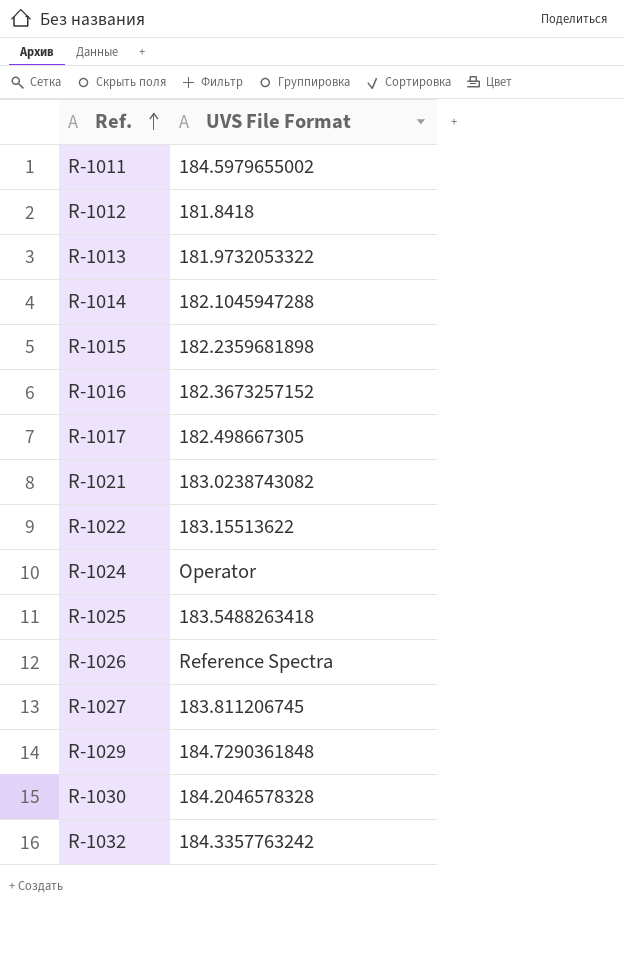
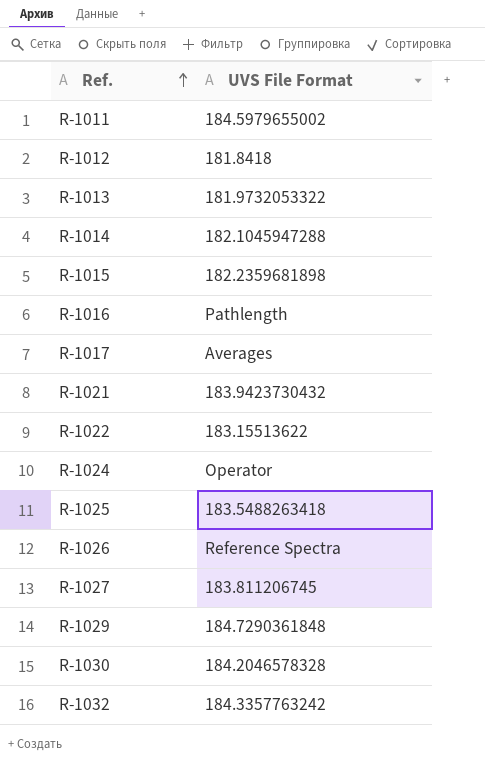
R-1016 | UVS File Format: 182.3673257152 -> Pathlength
R-1017 | UVS File Format: 182.498667305 -> Averages
R-1021 | UVS File Format: 183.0238743082 -> 183.9423730432

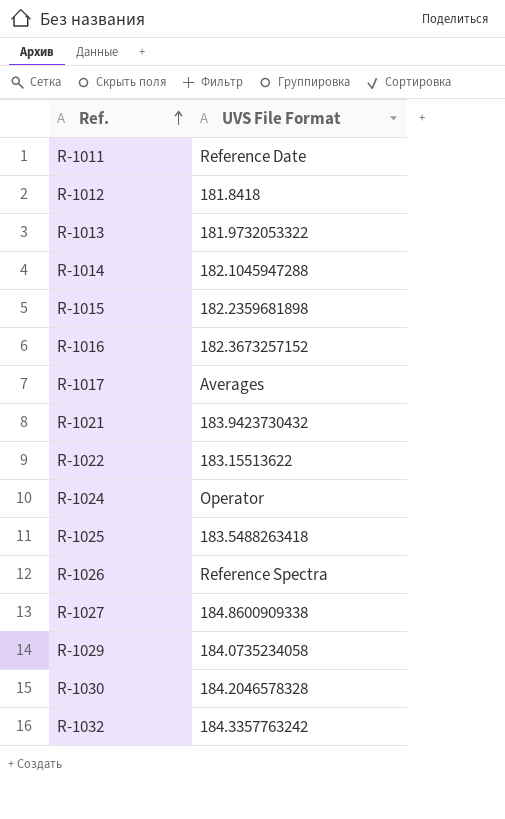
R-1011 | UVS File Format: 184.5979655002 -> Reference Date
R-1016 | UVS File Format: Pathlength -> 182.3673257152
R-1027 | UVS File Format: 183.811206745 -> 184.8600909338
R-1029 | UVS File Format: 184.7290361848 -> 184.0735234058

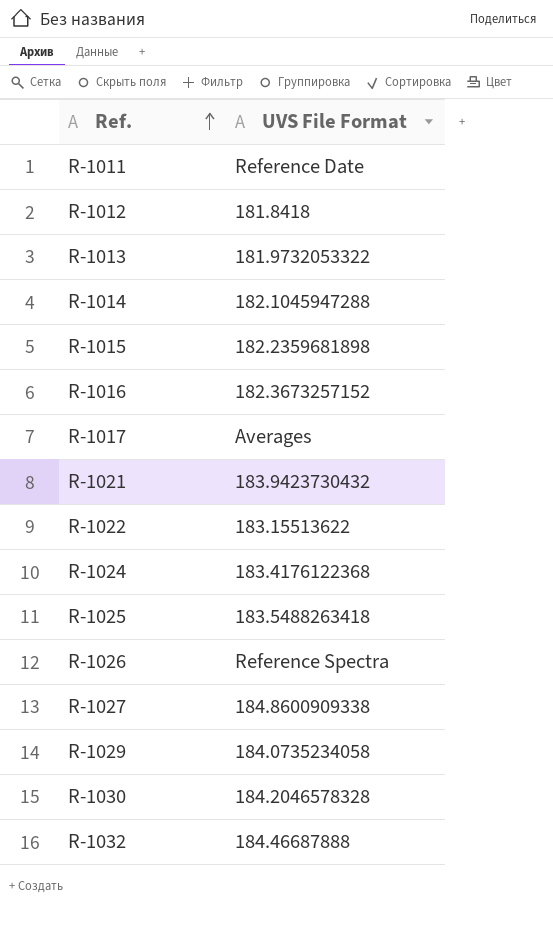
R-1024 | UVS File Format: Operator -> 183.4176122368
R-1032 | UVS File Format: 184.3357763242 -> 184.46687888

